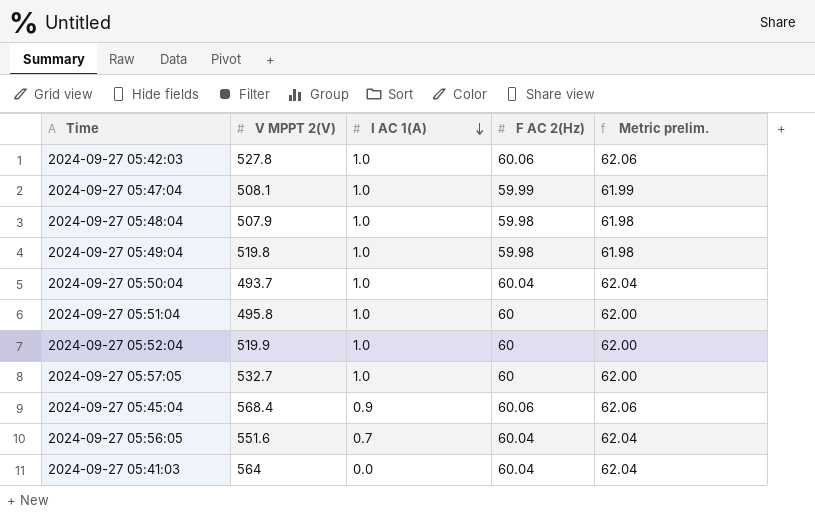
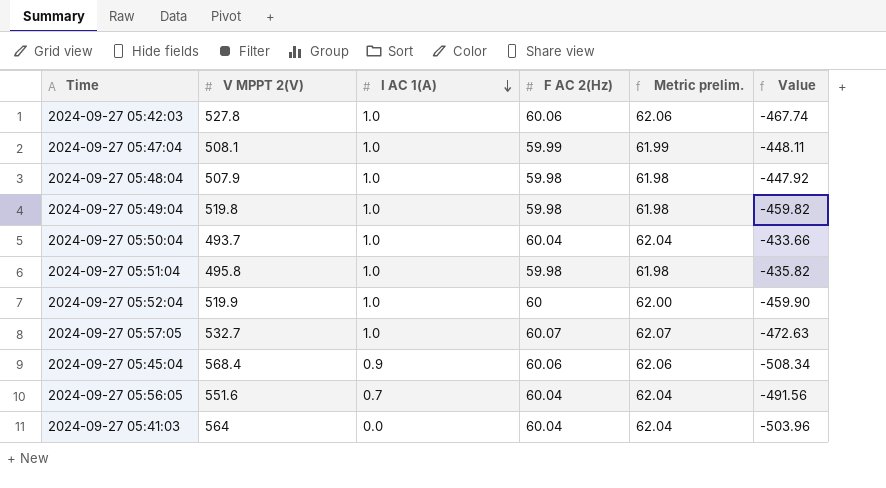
column Value | formula: none -> [F AC 2(Hz)] - [V MPPT 2(V)]
2024-09-27 05:51:04 | F AC 2(Hz): 60 -> 59.98
2024-09-27 05:51:04 | Metric prelim.: 62.00 -> 61.98
2024-09-27 05:57:05 | F AC 2(Hz): 60 -> 60.07
2024-09-27 05:57:05 | Metric prelim.: 62.00 -> 62.07

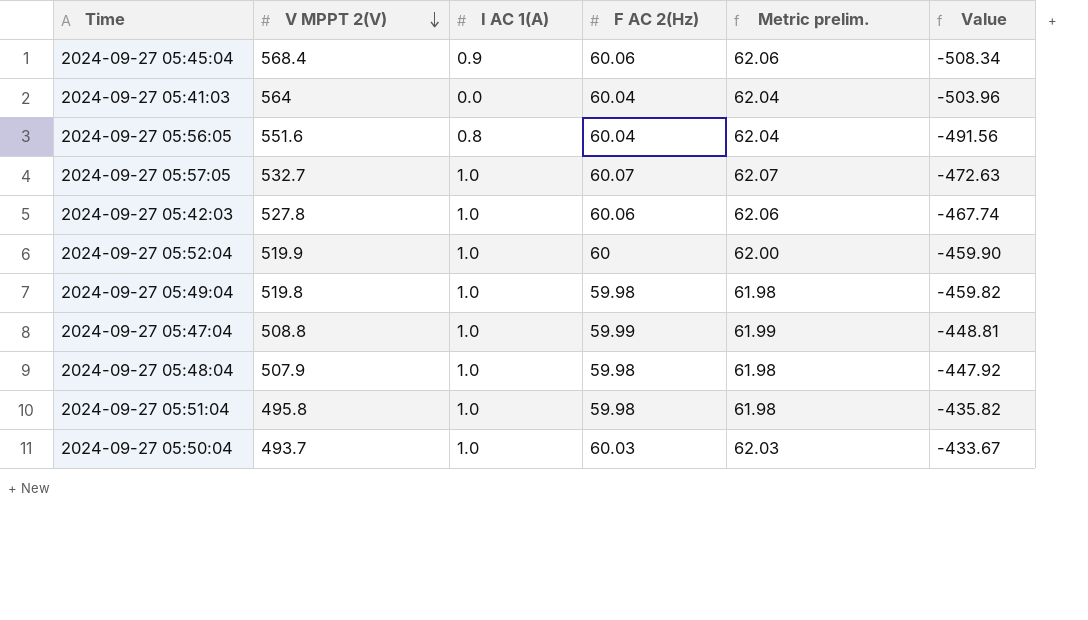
row order: I AC 1(A) descending -> V MPPT 2(V) descending
2024-09-27 05:56:05 | I AC 1(A): 0.7 -> 0.8
2024-09-27 05:47:04 | V MPPT 2(V): 508.1 -> 508.8
2024-09-27 05:47:04 | Value: -448.11 -> -448.81
2024-09-27 05:50:04 | F AC 2(Hz): 60.04 -> 60.03
2024-09-27 05:50:04 | Metric prelim.: 62.04 -> 62.03
2024-09-27 05:50:04 | Value: -433.66 -> -433.67

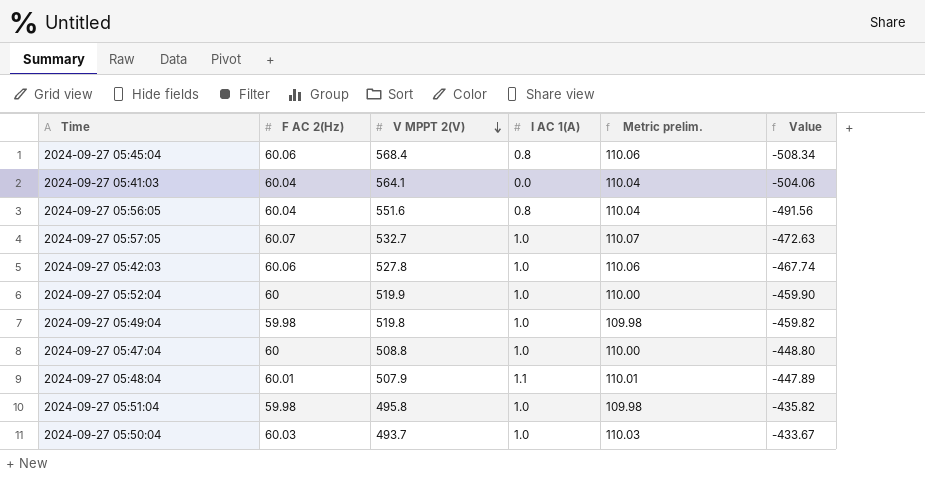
column F AC 2(Hz) | position: 4 -> 2
column Metric prelim. | formula: [F AC 2(Hz)] + 2 -> [F AC 2(Hz)] + 50
2024-09-27 05:45:04 | I AC 1(A): 0.9 -> 0.8
2024-09-27 05:41:03 | V MPPT 2(V): 564 -> 564.1
2024-09-27 05:41:03 | Value: -503.96 -> -504.06
2024-09-27 05:47:04 | F AC 2(Hz): 59.99 -> 60
2024-09-27 05:47:04 | Value: -448.81 -> -448.80
2024-09-27 05:48:04 | F AC 2(Hz): 59.98 -> 60.01
2024-09-27 05:48:04 | I AC 1(A): 1.0 -> 1.1
2024-09-27 05:48:04 | Value: -447.92 -> -447.89

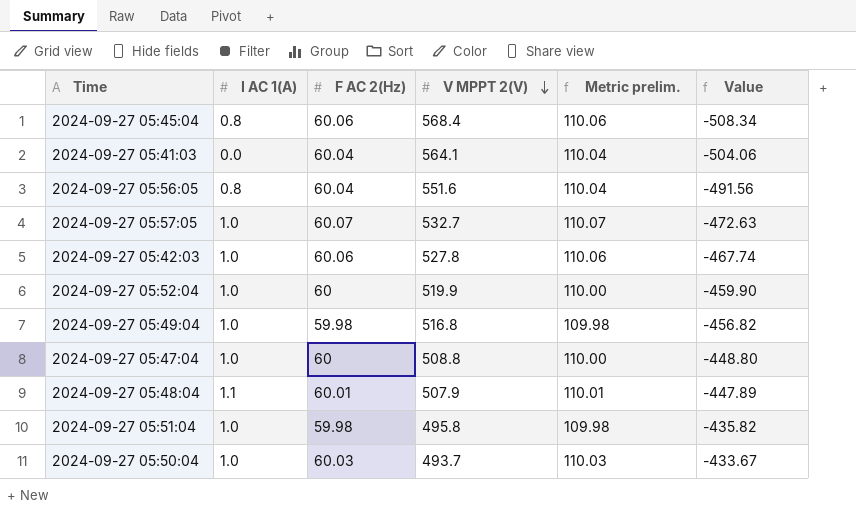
column I AC 1(A) | position: 4 -> 2
2024-09-27 05:49:04 | V MPPT 2(V): 519.8 -> 516.8
2024-09-27 05:49:04 | Value: -459.82 -> -456.82

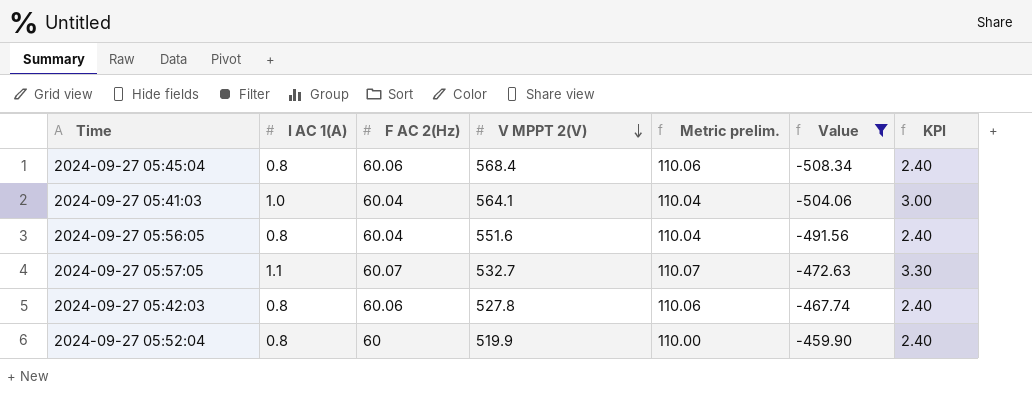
filter: none -> Value <= -459.90
column KPI | formula: none -> [I AC 1(A)] * 3
2024-09-27 05:41:03 | I AC 1(A): 0.0 -> 1.0
2024-09-27 05:57:05 | I AC 1(A): 1.0 -> 1.1
2024-09-27 05:42:03 | I AC 1(A): 1.0 -> 0.8
2024-09-27 05:52:04 | I AC 1(A): 1.0 -> 0.8

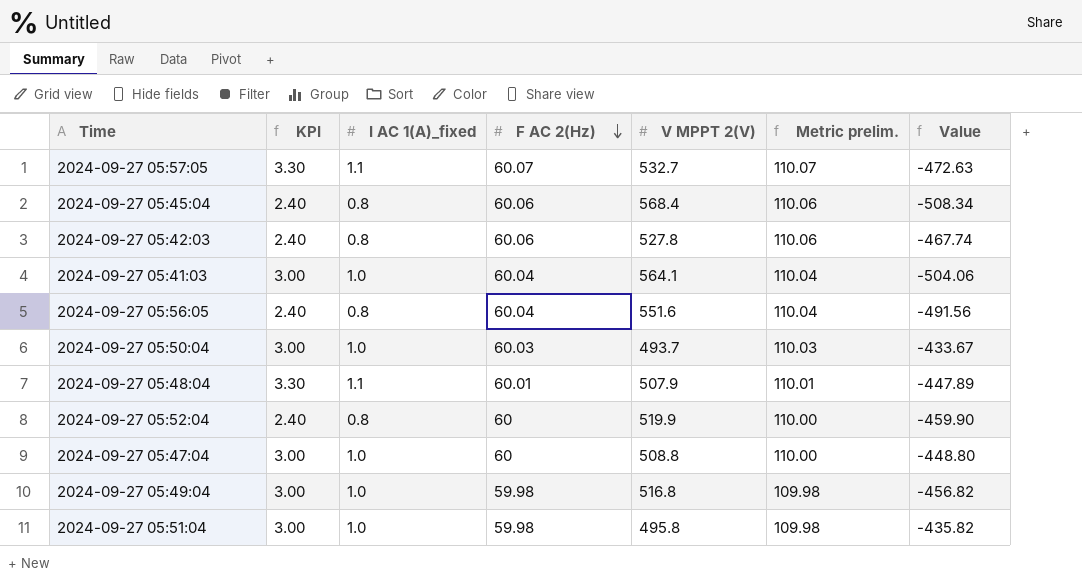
filter: Value <= -459.90 -> none
row order: V MPPT 2(V) descending -> F AC 2(Hz) descending
column KPI | position: 7 -> 2
column name: I AC 1(A) -> I AC 1(A)_fixed

